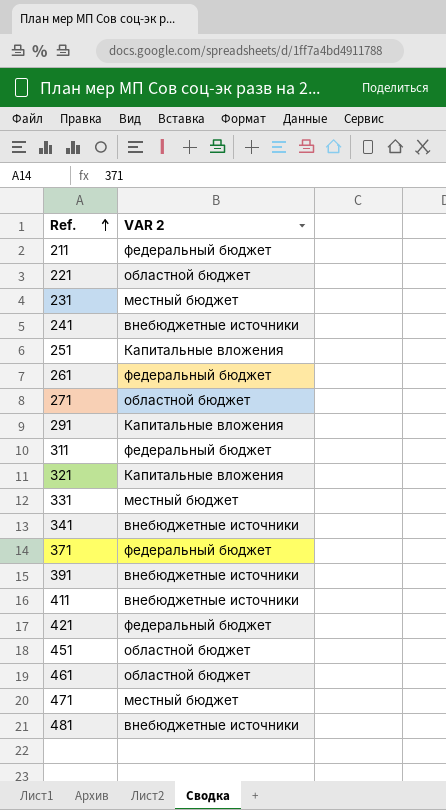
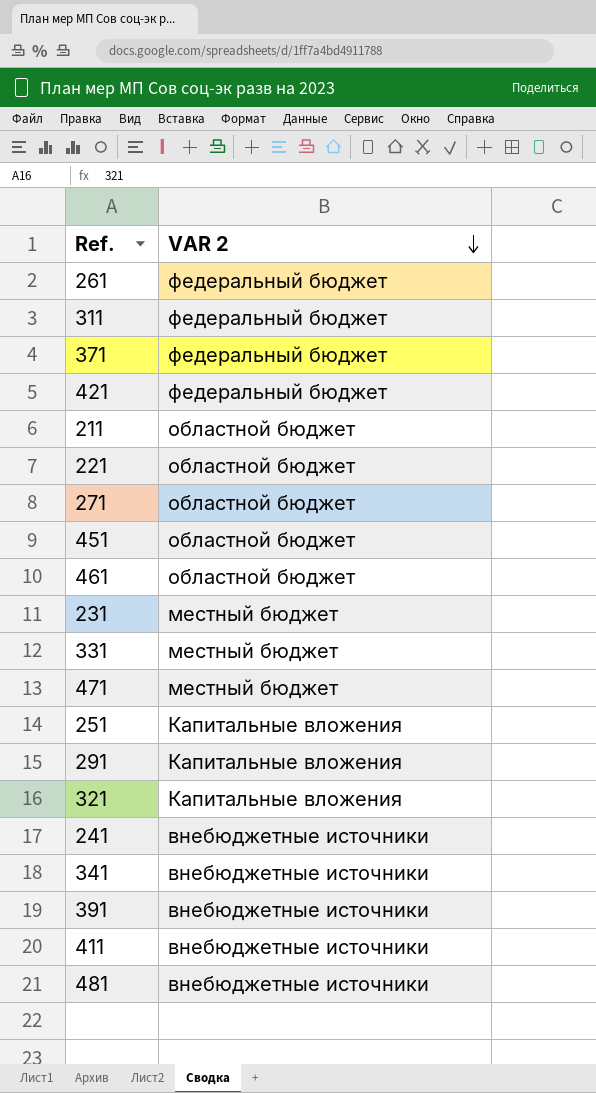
row order: Ref. ascending -> VAR 2 descending
211 | VAR 2: федеральный бюджет -> областной бюджет

